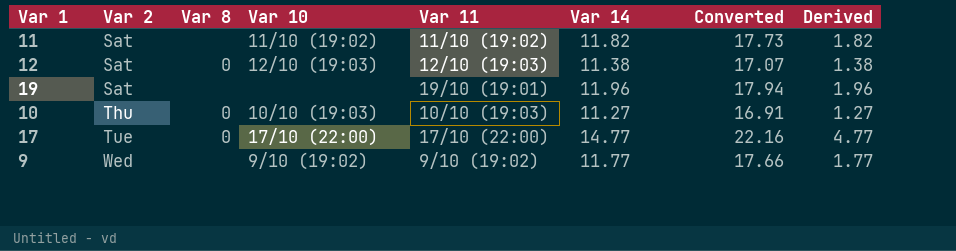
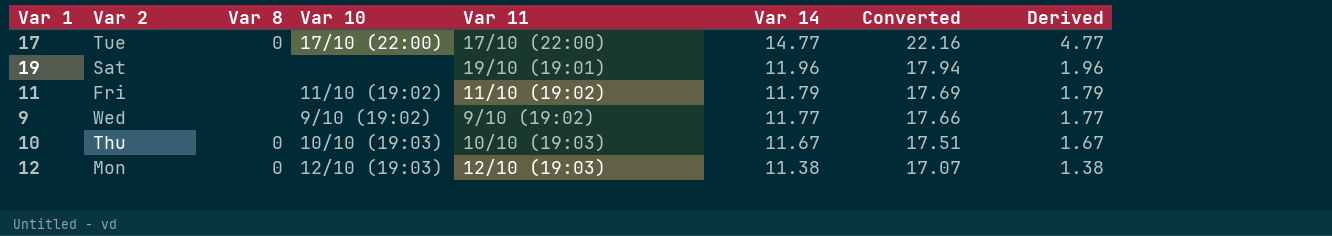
row order: Var 2 ascending -> Var 14 descending
11 | Var 2: Sat -> Fri
11 | Var 14: 11.82 -> 11.79
11 | Converted: 17.73 -> 17.69
11 | Derived: 1.82 -> 1.79
10 | Var 14: 11.27 -> 11.67
10 | Converted: 16.91 -> 17.51
10 | Derived: 1.27 -> 1.67
12 | Var 2: Sat -> Mon

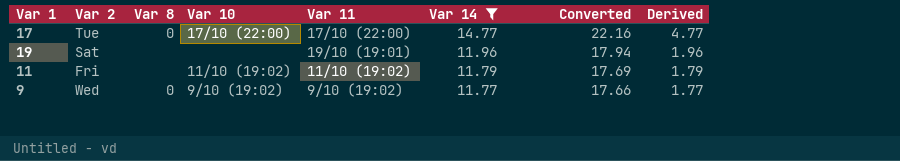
filter: none -> Var 14 >= 11.77
9 | Var 8: none -> 0

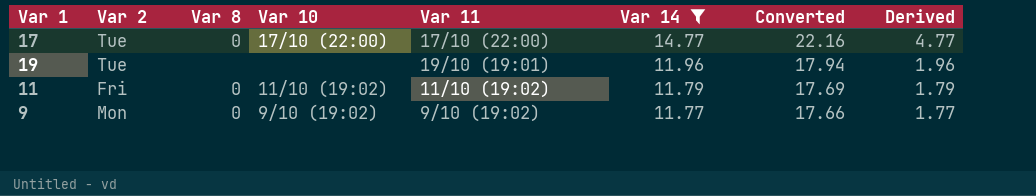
19 | Var 2: Sat -> Tue
11 | Var 8: none -> 0
9 | Var 2: Wed -> Mon

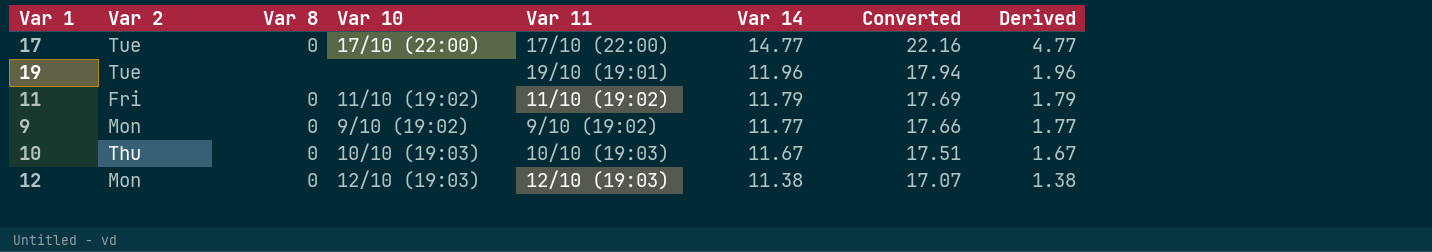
filter: Var 14 >= 11.77 -> none

